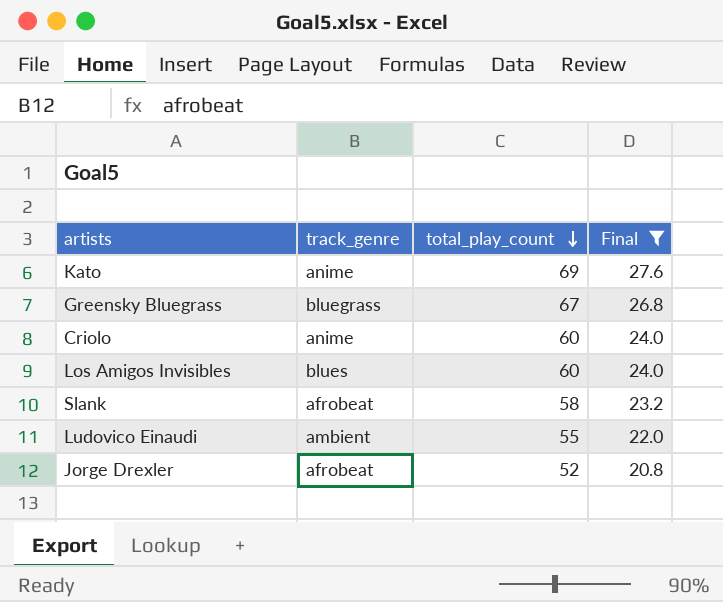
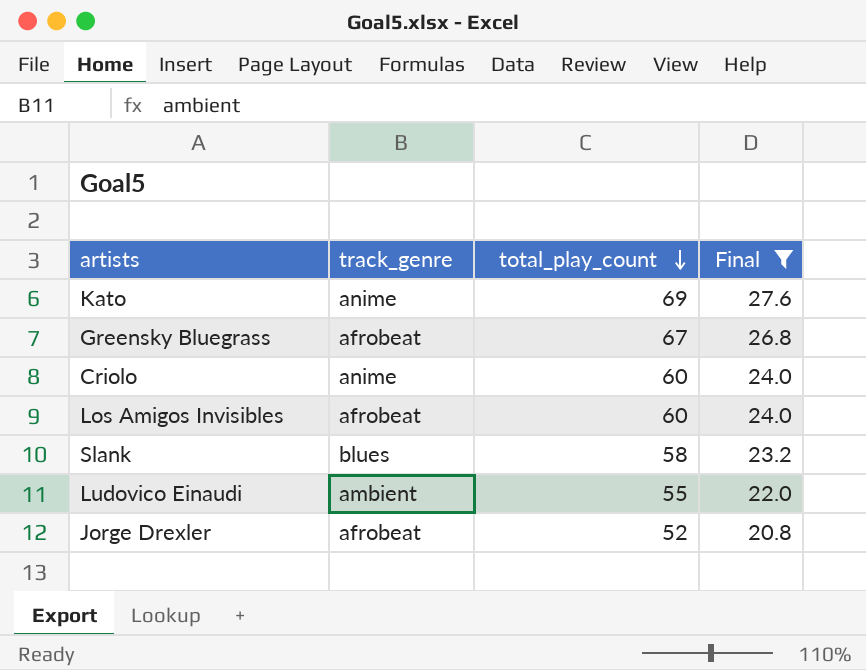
Greensky Bluegrass | track_genre: bluegrass -> afrobeat
Los Amigos Invisibles | track_genre: blues -> afrobeat
Slank | track_genre: afrobeat -> blues

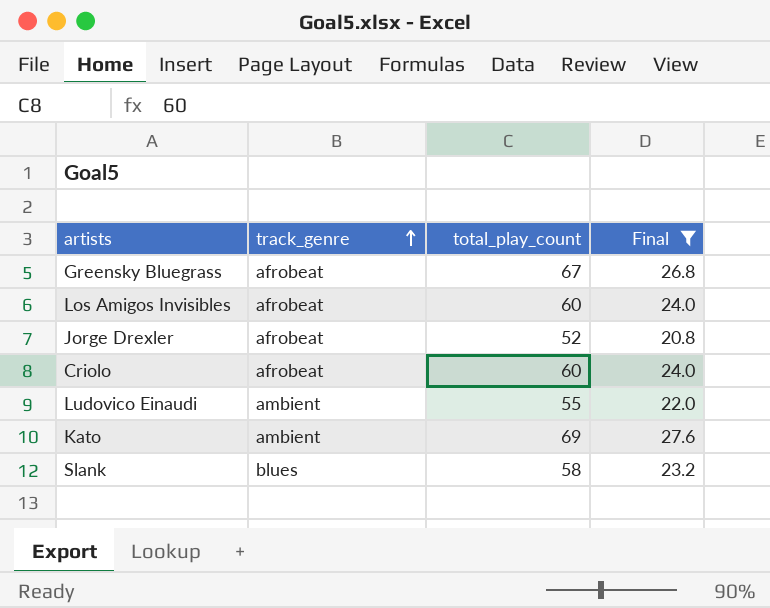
row order: total_play_count descending -> track_genre ascending
Criolo | track_genre: anime -> afrobeat
Kato | track_genre: anime -> ambient

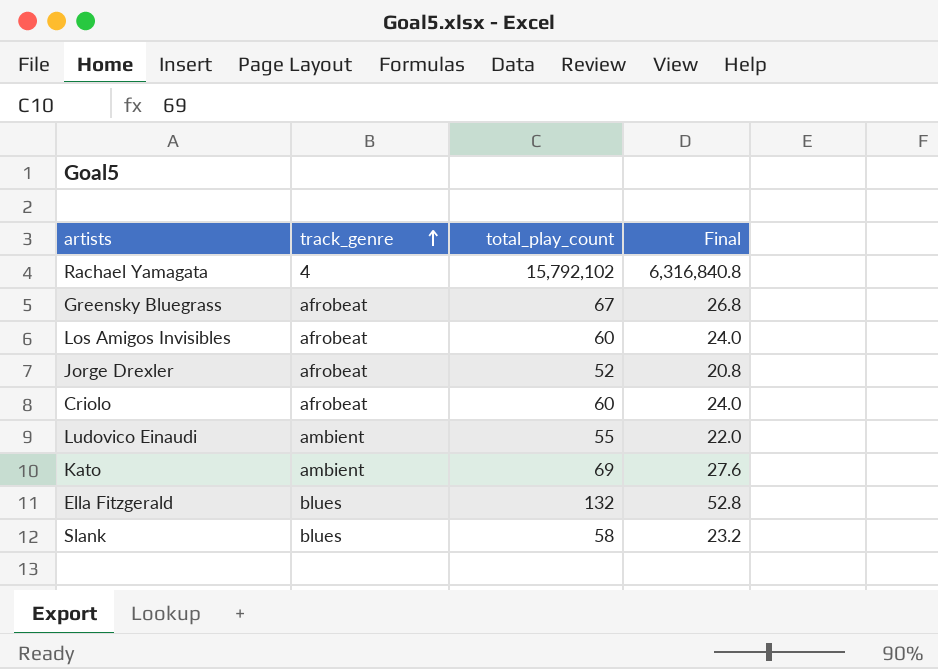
filter: Final <= 27.6 -> none

